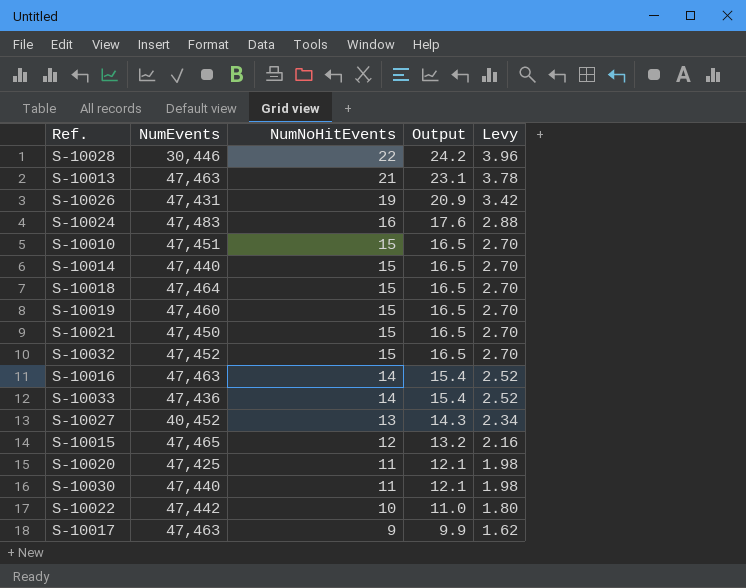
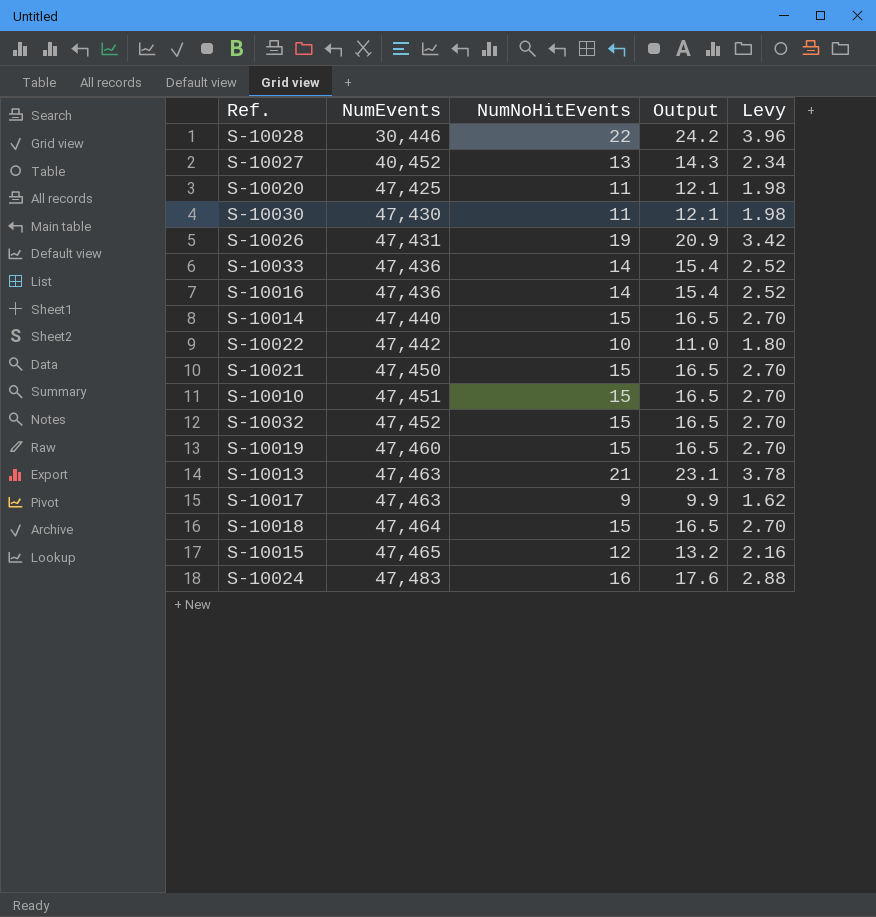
row order: NumNoHitEvents descending -> NumEvents ascending
S-10030 | NumEvents: 47,440 -> 47,430
S-10016 | NumEvents: 47,463 -> 47,436

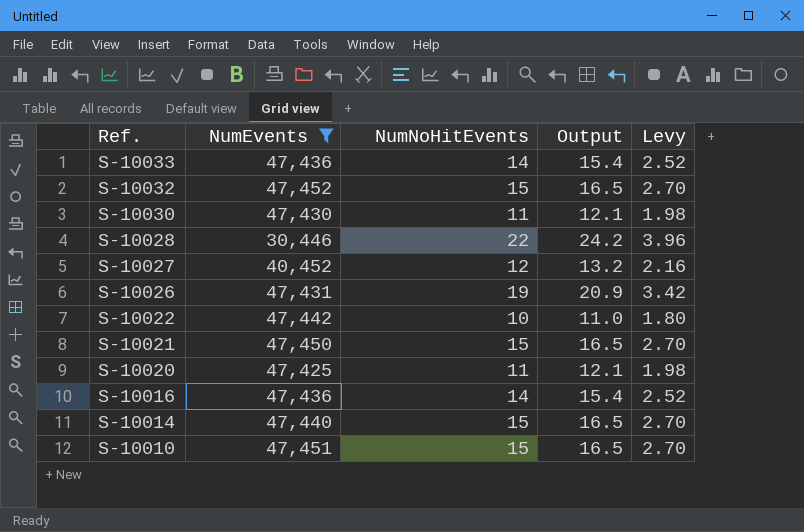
filter: none -> NumEvents <= 47,452
row order: NumEvents ascending -> Ref. descending
S-10027 | NumNoHitEvents: 13 -> 12
S-10027 | Output: 14.3 -> 13.2
S-10027 | Levy: 2.34 -> 2.16

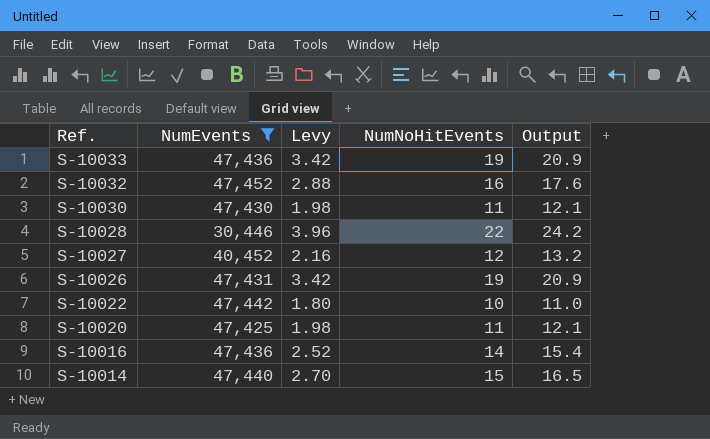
column Levy | position: 5 -> 3
row S-10021: 47,450 | 15 | 16.5 | 2.70 -> none
row S-10010: 47,451 | 15 | 16.5 | 2.70 -> none
S-10033 | Levy: 2.52 -> 3.42
S-10033 | NumNoHitEvents: 14 -> 19
S-10033 | Output: 15.4 -> 20.9
S-10032 | Levy: 2.70 -> 2.88
S-10032 | NumNoHitEvents: 15 -> 16
S-10032 | Output: 16.5 -> 17.6

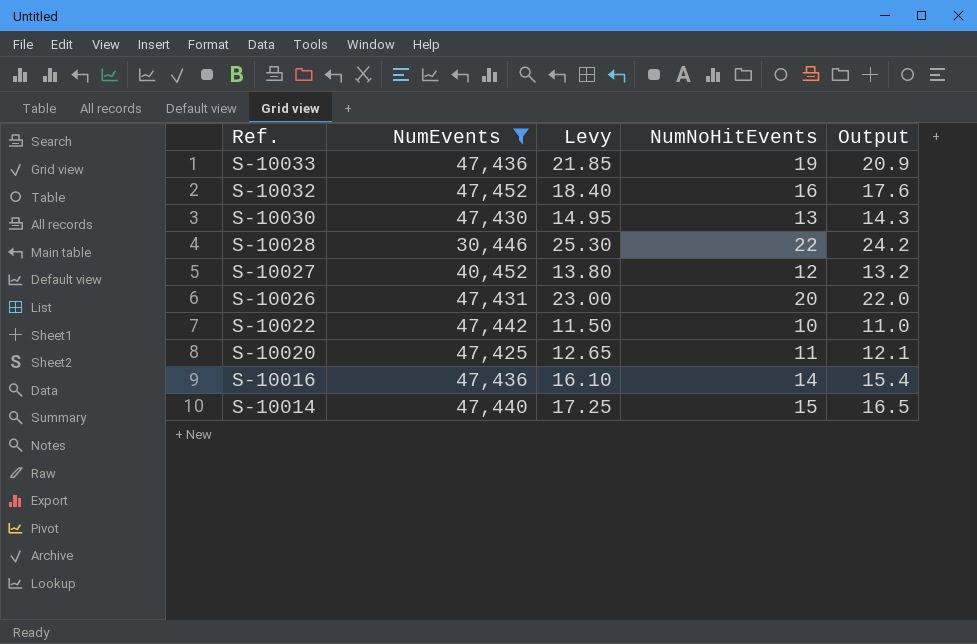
column Levy | formula: [NumNoHitEvents] * 0.18 -> [NumNoHitEvents] * 1.15
S-10030 | NumNoHitEvents: 11 -> 13
S-10030 | Output: 12.1 -> 14.3
S-10026 | NumNoHitEvents: 19 -> 20
S-10026 | Output: 20.9 -> 22.0

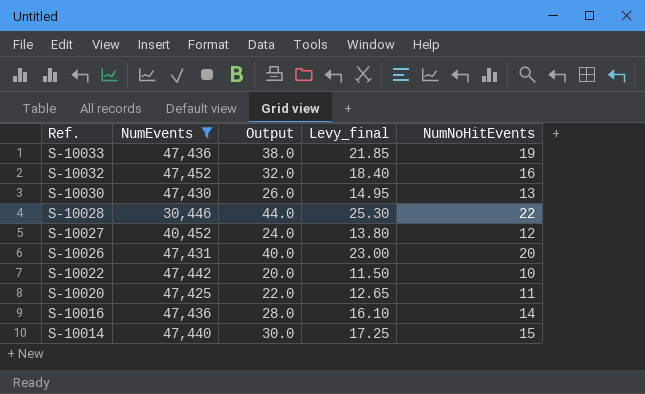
column Output | formula: [NumNoHitEvents] * 1.1 -> [NumNoHitEvents] * 2
column Output | position: 5 -> 3
column name: Levy -> Levy_final

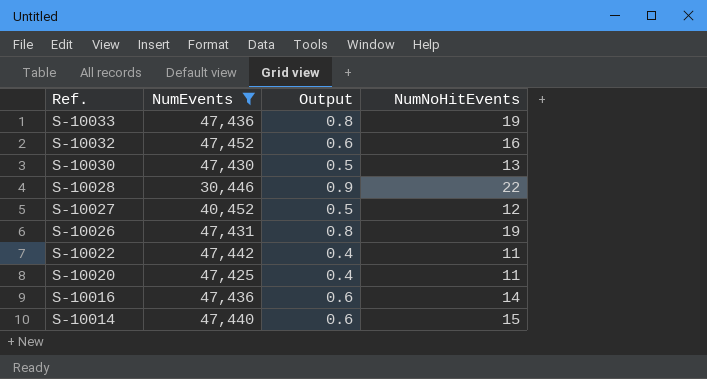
column Levy_final | formula: [NumNoHitEvents] * 1.15 -> none
column Output | formula: [NumNoHitEvents] * 2 -> [NumNoHitEvents] * 0.04
S-10026 | NumNoHitEvents: 20 -> 19
S-10022 | NumNoHitEvents: 10 -> 11

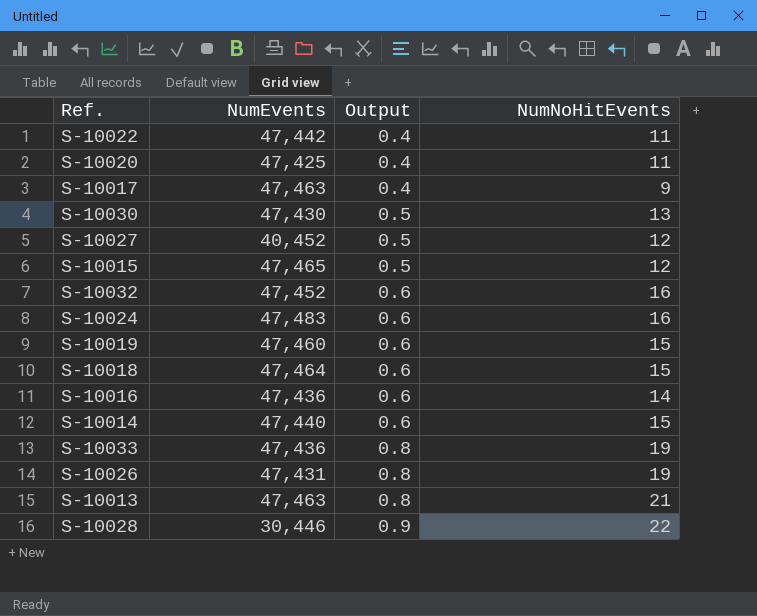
filter: NumEvents <= 47,452 -> none
row order: Ref. descending -> Output ascending

